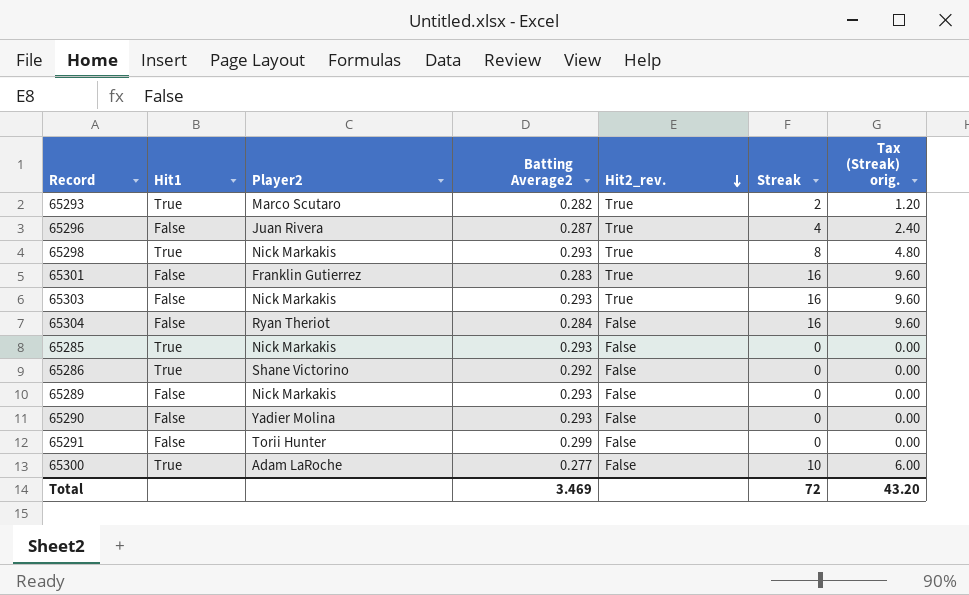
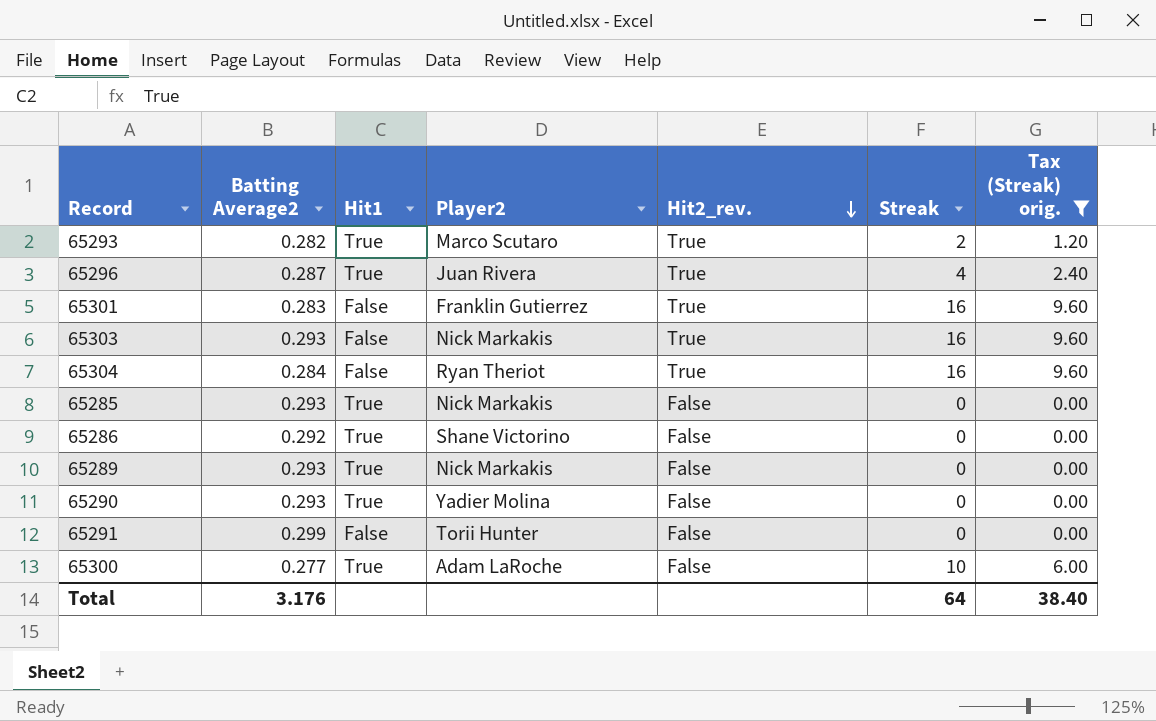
filter: none -> Tax (Streak) orig. != 4.80
column Batting Average2 | position: 4 -> 2
65296 | Hit1: False -> True
65304 | Hit2_rev.: False -> True
65289 | Hit1: False -> True
65290 | Hit1: False -> True
Total | Batting Average2: 3.469 -> 3.176
Total | Streak: 72 -> 64
Total | Tax (Streak) orig.: 43.20 -> 38.40

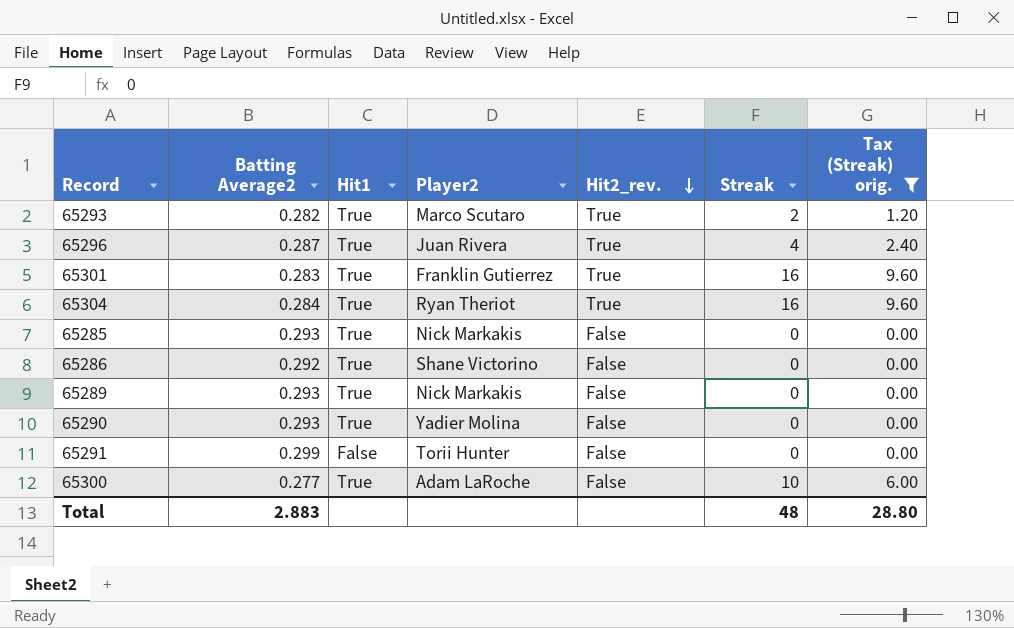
row 65303: 0.293 | False | Nick Markakis | True | 16 | 9.60 -> none
65301 | Hit1: False -> True
65304 | Hit1: False -> True
Total | Batting Average2: 3.176 -> 2.883
Total | Streak: 64 -> 48
Total | Tax (Streak) orig.: 38.40 -> 28.80

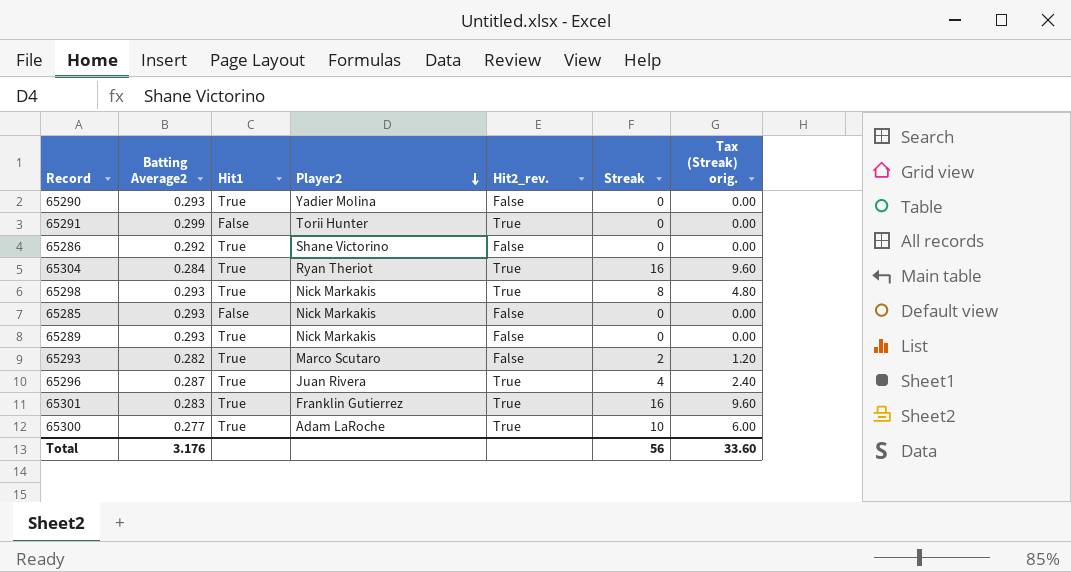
filter: Tax (Streak) orig. != 4.80 -> none
row order: Hit2_rev. descending -> Player2 descending
65291 | Hit2_rev.: False -> True
65285 | Hit1: True -> False
65293 | Hit2_rev.: True -> False
65300 | Hit2_rev.: False -> True
Total | Batting Average2: 2.883 -> 3.176
Total | Streak: 48 -> 56
Total | Tax (Streak) orig.: 28.80 -> 33.60

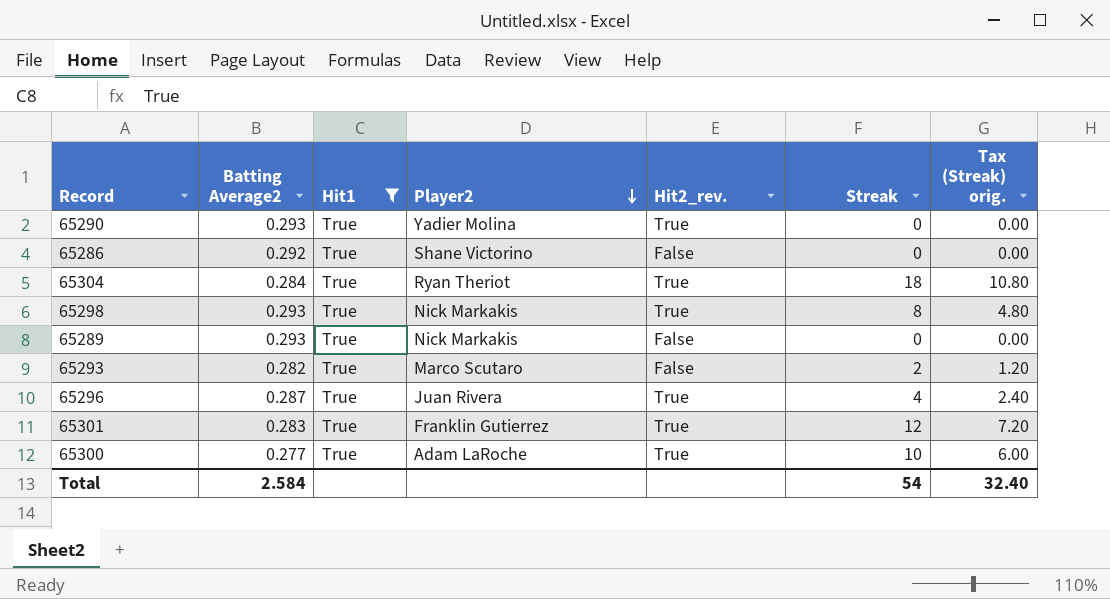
filter: none -> Hit1 = True
65290 | Hit2_rev.: False -> True
65304 | Streak: 16 -> 18
65304 | Tax (Streak) orig.: 9.60 -> 10.80
65301 | Streak: 16 -> 12
65301 | Tax (Streak) orig.: 9.60 -> 7.20
Total | Batting Average2: 3.176 -> 2.584
Total | Streak: 56 -> 54
Total | Tax (Streak) orig.: 33.60 -> 32.40

